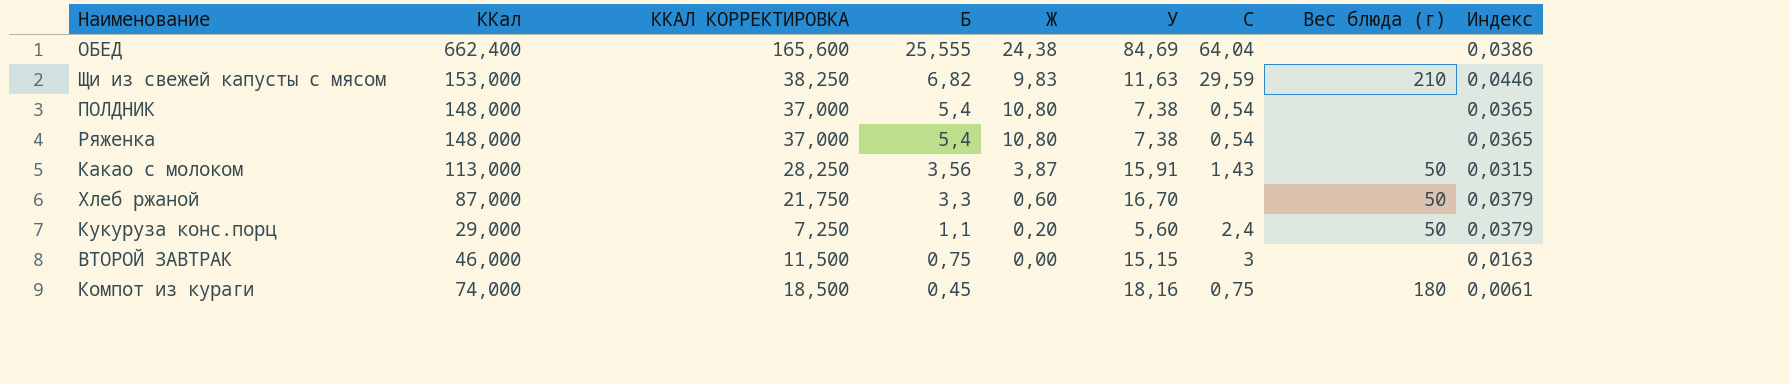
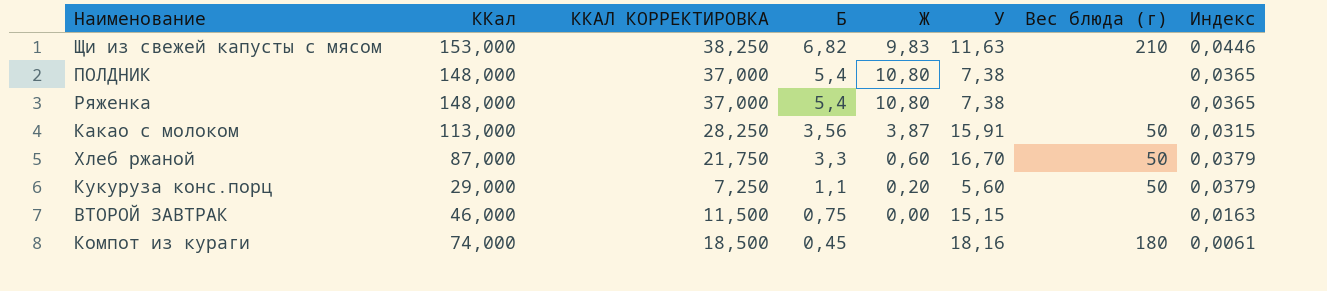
column C | position: 7 -> none
row ОБЕД: 662,400 | 165,600 | 25,555 | 24,38 | 84,69 | 64,04 | none | 0,0386 -> none

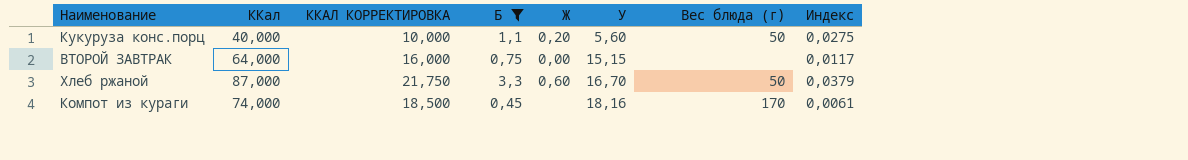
filter: none -> Б <= 3,3
row order: Б descending -> У ascending
Кукуруза конс.порц | ККал: 29,000 -> 40,000
Кукуруза конс.порц | ККАЛ КОРРЕКТИРОВКА: 7,250 -> 10,000
Кукуруза конс.порц | Индекс: 0,0379 -> 0,0275
ВТОРОЙ ЗАВТРАК | ККал: 46,000 -> 64,000
ВТОРОЙ ЗАВТРАК | ККАЛ КОРРЕКТИРОВКА: 11,500 -> 16,000
ВТОРОЙ ЗАВТРАК | Индекс: 0,0163 -> 0,0117
Компот из кураги | Вес блюда (г): 180 -> 170

